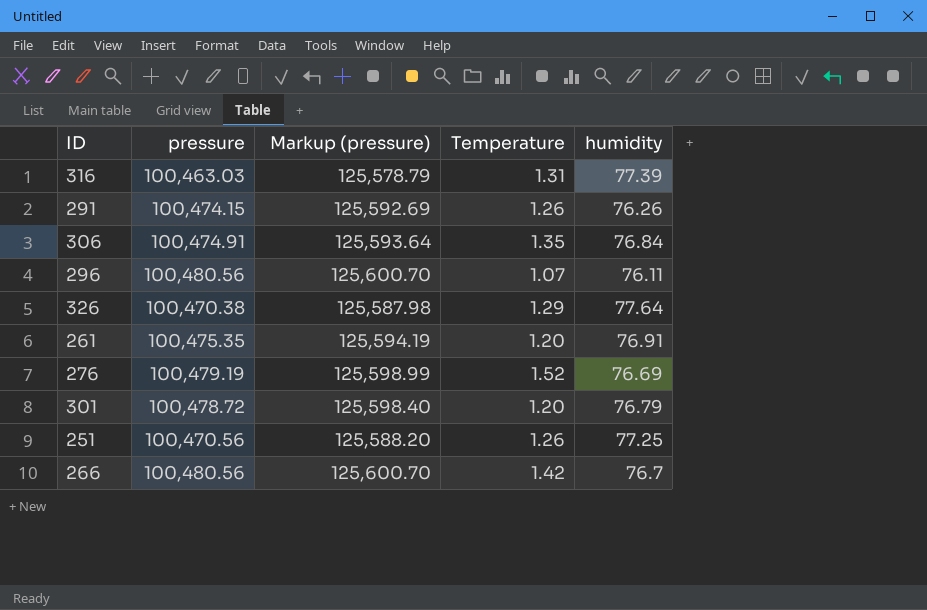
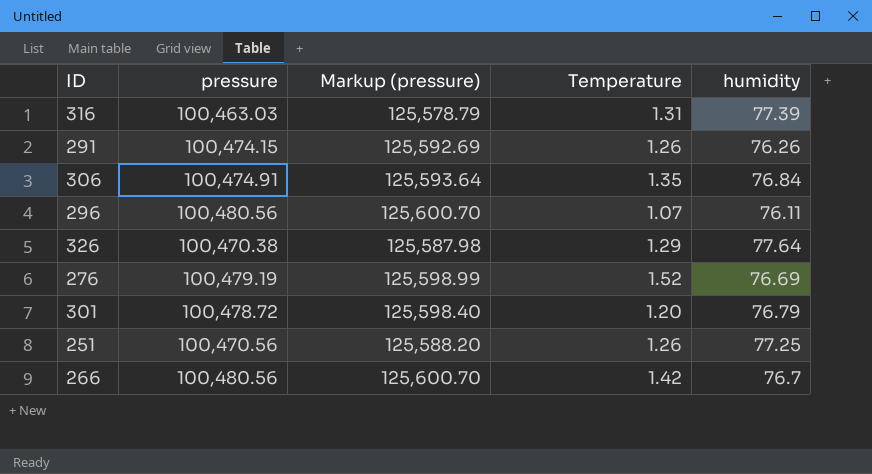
row 261: 100,475.35 | 125,594.19 | 1.20 | 76.91 -> none

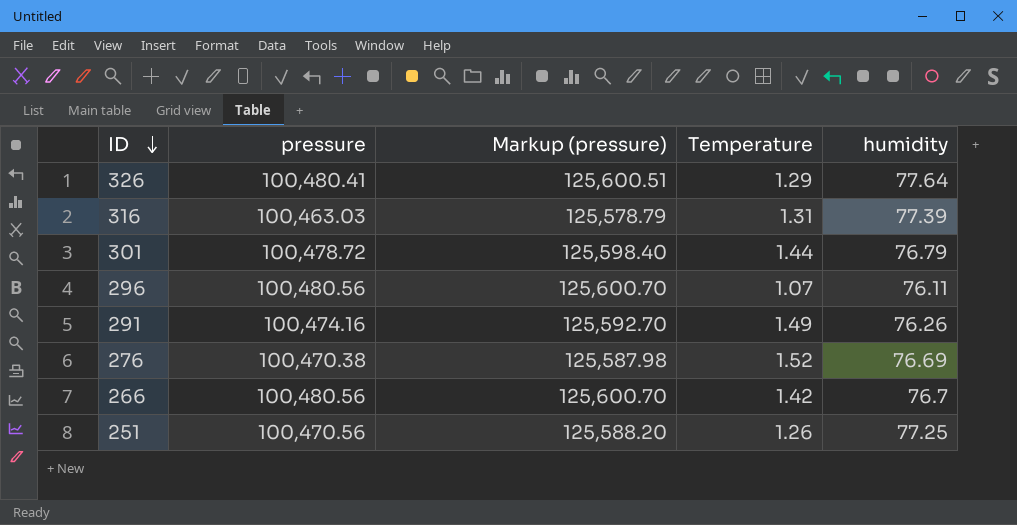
row order: none -> ID descending
row 306: 100,474.91 | 125,593.64 | 1.35 | 76.84 -> none
326 | pressure: 100,470.38 -> 100,480.41
326 | Markup (pressure): 125,587.98 -> 125,600.51
301 | Temperature: 1.20 -> 1.44
291 | pressure: 100,474.15 -> 100,474.16
291 | Markup (pressure): 125,592.69 -> 125,592.70
291 | Temperature: 1.26 -> 1.49
276 | pressure: 100,479.19 -> 100,470.38
276 | Markup (pressure): 125,598.99 -> 125,587.98

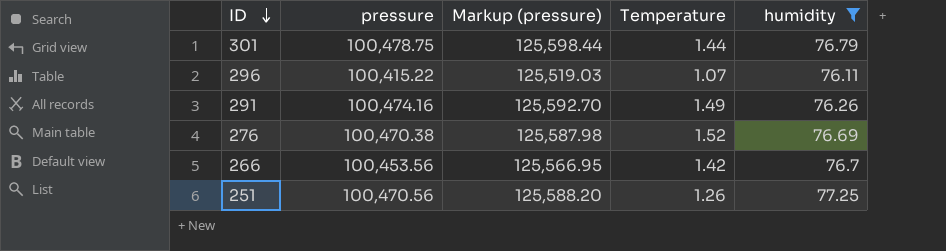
filter: none -> humidity <= 77.25
301 | pressure: 100,478.72 -> 100,478.75
301 | Markup (pressure): 125,598.40 -> 125,598.44
296 | pressure: 100,480.56 -> 100,415.22
296 | Markup (pressure): 125,600.70 -> 125,519.03
266 | pressure: 100,480.56 -> 100,453.56
266 | Markup (pressure): 125,600.70 -> 125,566.95

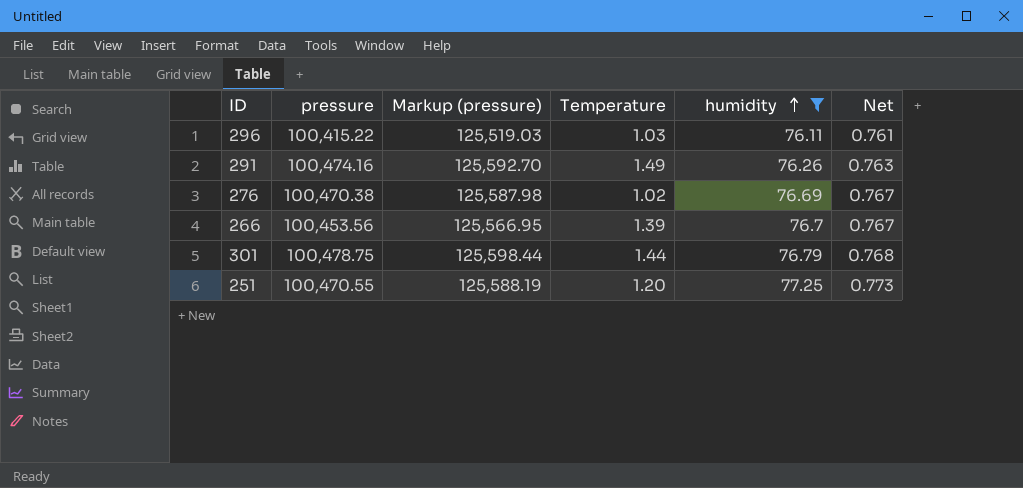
row order: ID descending -> humidity ascending
column Net | formula: none -> [humidity] * 0.01
296 | Temperature: 1.07 -> 1.03
276 | Temperature: 1.52 -> 1.02
266 | Temperature: 1.42 -> 1.39
251 | pressure: 100,470.56 -> 100,470.55
251 | Markup (pressure): 125,588.20 -> 125,588.19
251 | Temperature: 1.26 -> 1.20

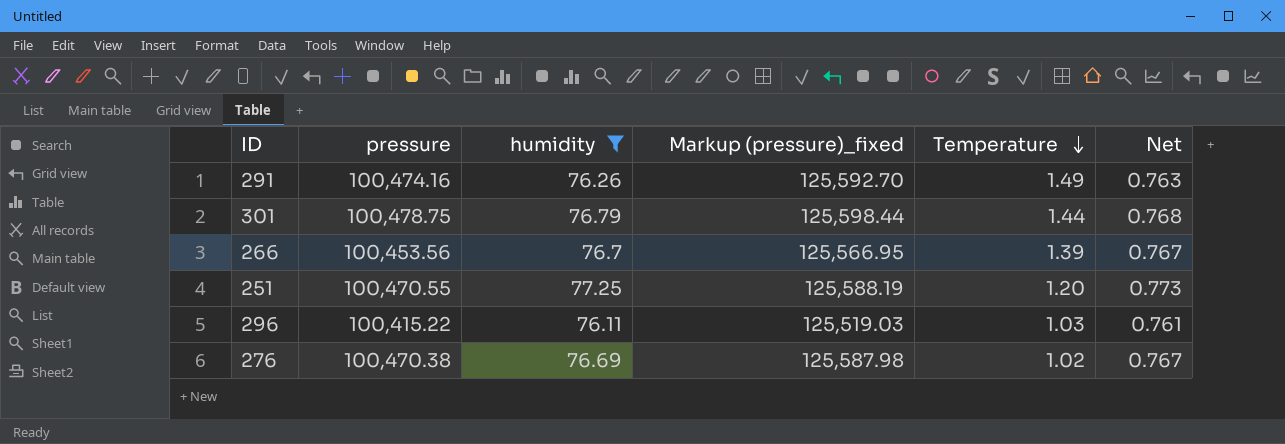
row order: humidity ascending -> Temperature descending
column humidity | position: 5 -> 3
column name: Markup (pressure) -> Markup (pressure)_fixed

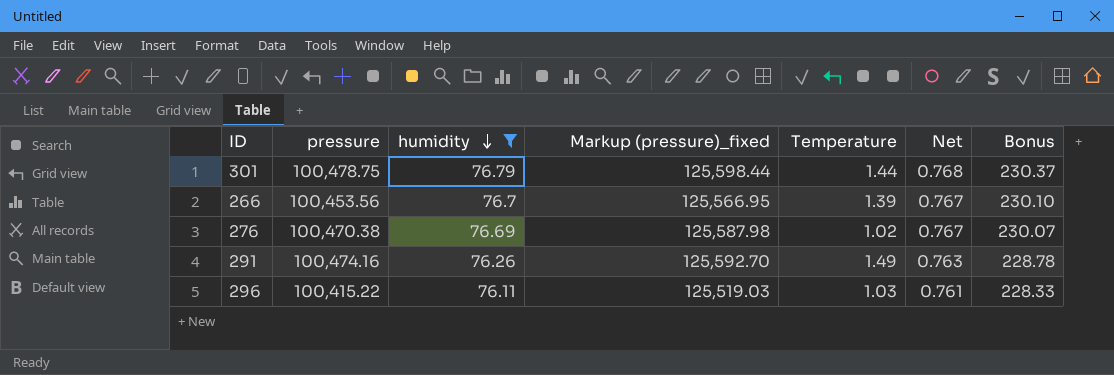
row order: Temperature descending -> humidity descending
column Bonus | formula: none -> [humidity] * 3
row 251: 100,470.55 | 77.25 | 125,588.19 | 1.20 | 0.773 -> none

